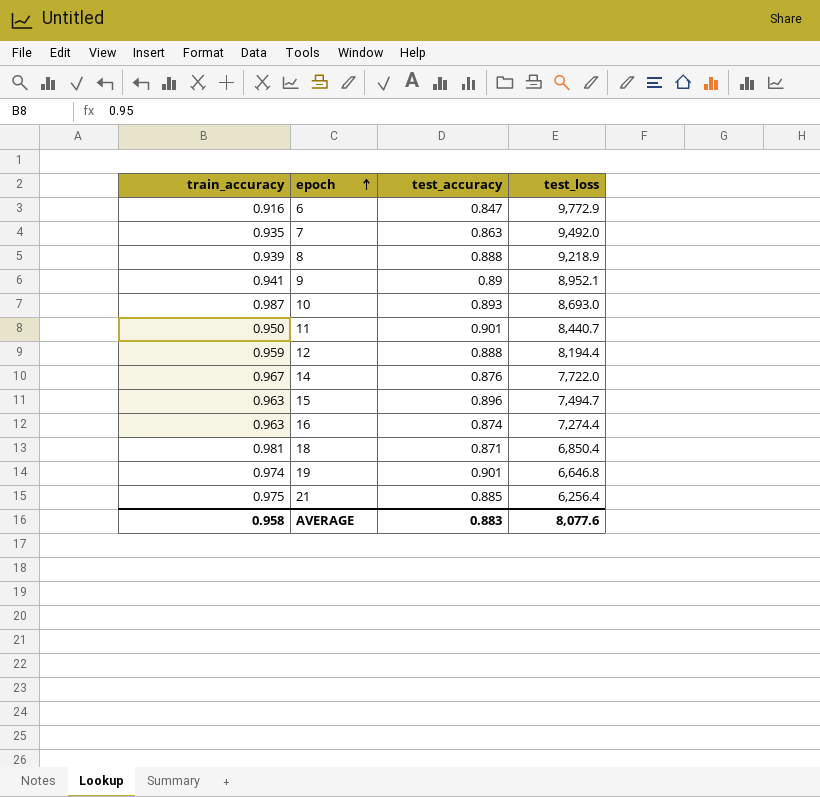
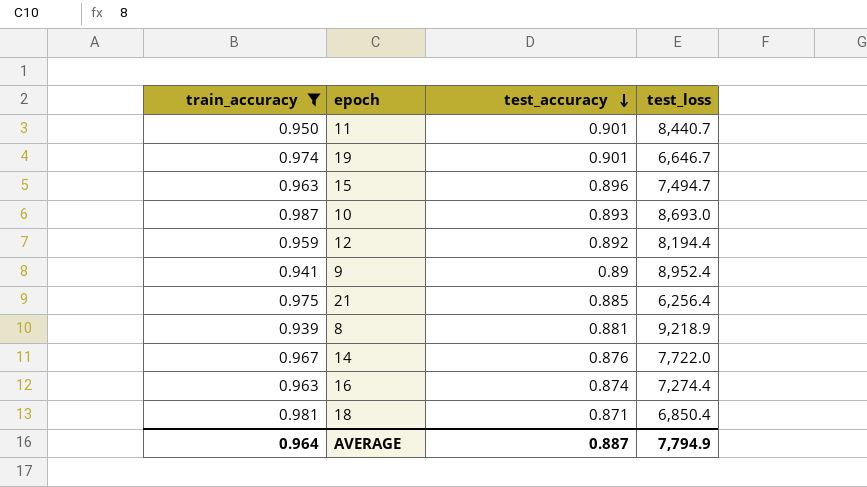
filter: none -> train_accuracy >= 0.939
row order: epoch ascending -> test_accuracy descending
19 | test_loss: 6,646.8 -> 6,646.7
12 | test_accuracy: 0.888 -> 0.892
9 | test_loss: 8,952.1 -> 8,952.4
8 | test_accuracy: 0.888 -> 0.881
AVERAGE | train_accuracy: 0.958 -> 0.964
AVERAGE | test_accuracy: 0.883 -> 0.887
AVERAGE | test_loss: 8,077.6 -> 7,794.9

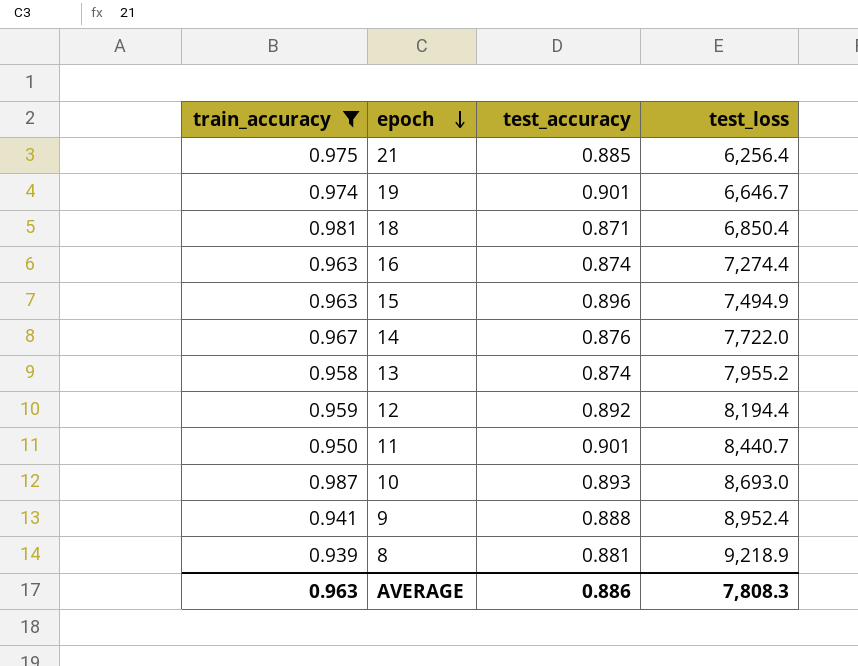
row order: test_accuracy descending -> epoch descending
15 | test_loss: 7,494.7 -> 7,494.9
row 13: none -> 0.958 | 0.874 | 7,955.2
9 | test_accuracy: 0.89 -> 0.888
AVERAGE | train_accuracy: 0.964 -> 0.963
AVERAGE | test_accuracy: 0.887 -> 0.886
AVERAGE | test_loss: 7,794.9 -> 7,808.3

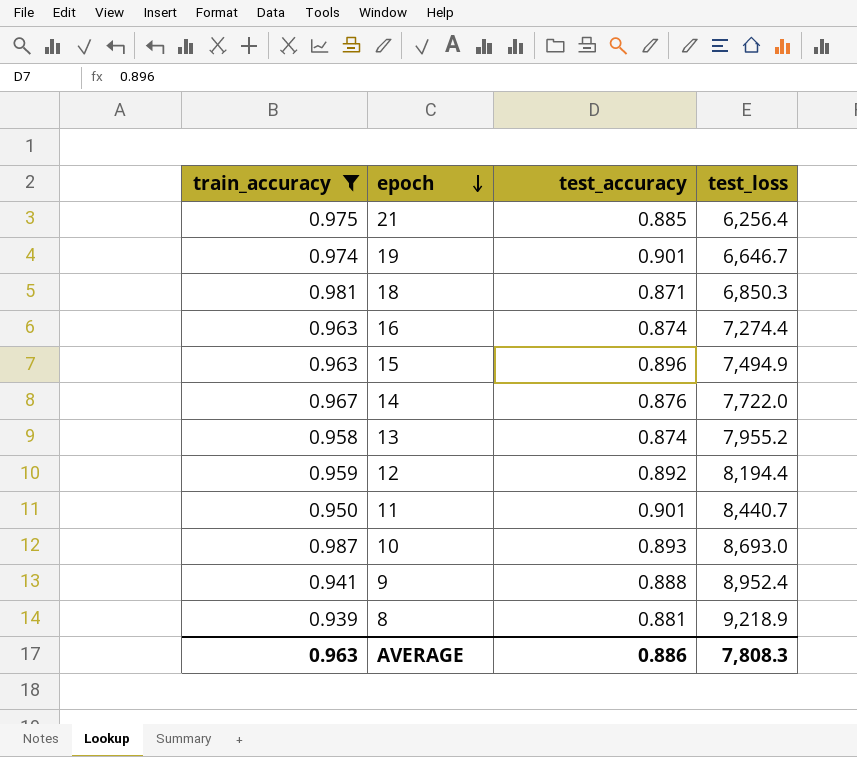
18 | test_loss: 6,850.4 -> 6,850.3

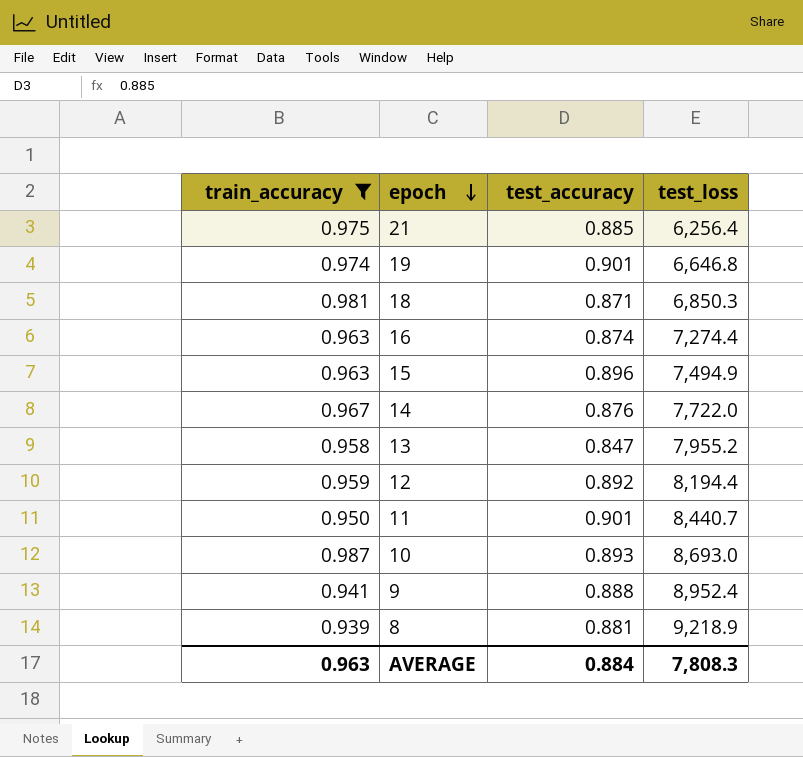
19 | test_loss: 6,646.7 -> 6,646.8
13 | test_accuracy: 0.874 -> 0.847
AVERAGE | test_accuracy: 0.886 -> 0.884

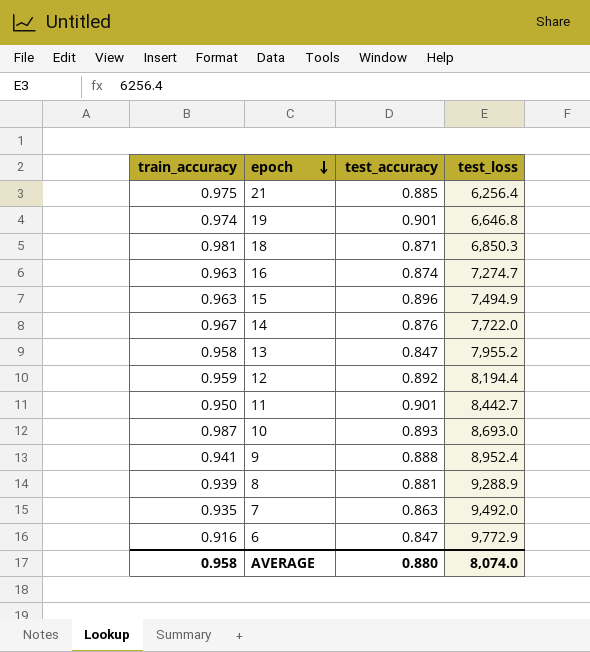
filter: train_accuracy >= 0.939 -> none
16 | test_loss: 7,274.4 -> 7,274.7
11 | test_loss: 8,440.7 -> 8,442.7
8 | test_loss: 9,218.9 -> 9,288.9
AVERAGE | train_accuracy: 0.963 -> 0.958
AVERAGE | test_accuracy: 0.884 -> 0.880
AVERAGE | test_loss: 7,808.3 -> 8,074.0

